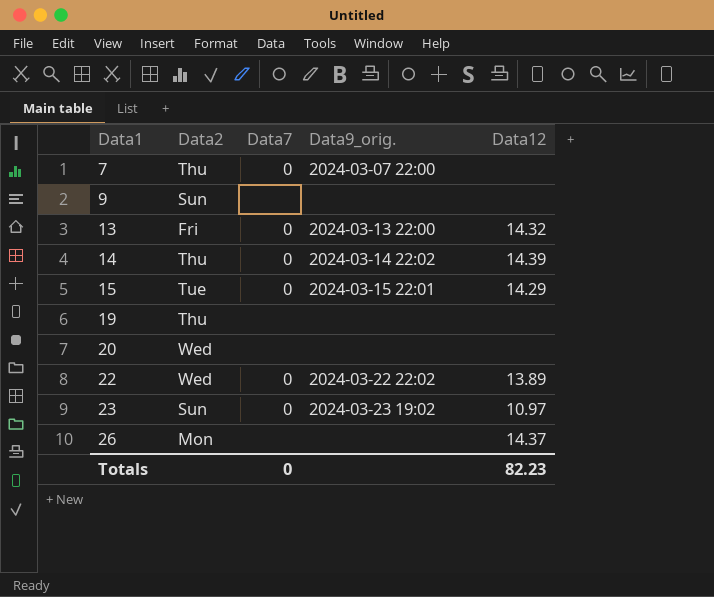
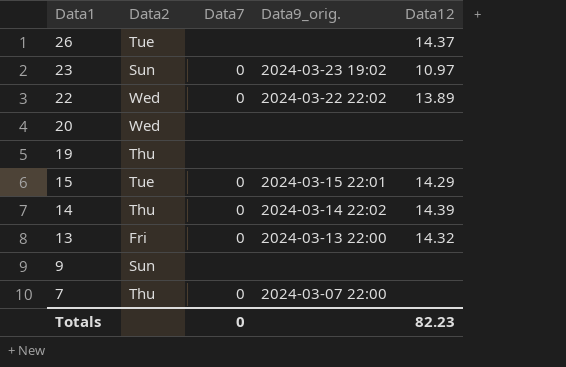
row order: Data1 ascending -> Data1 descending
26 | Data2: Mon -> Tue

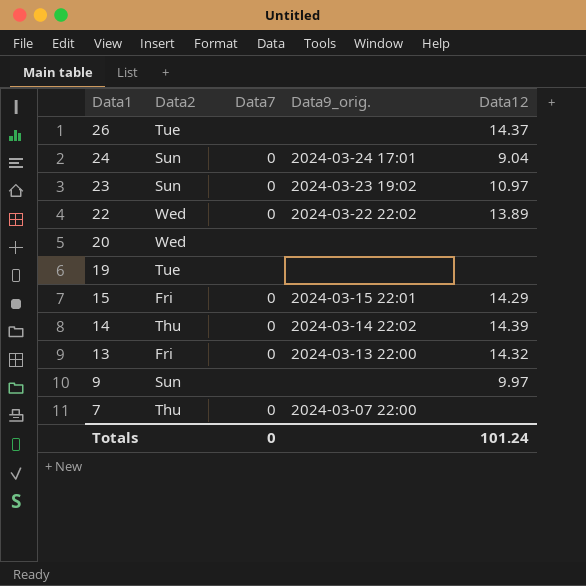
row 24: none -> Sun | 0 | 2024-03-24 17:01 | 9.04
19 | Data2: Thu -> Tue
15 | Data2: Tue -> Fri
9 | Data12: none -> 9.97
Totals | Data12: 82.23 -> 101.24

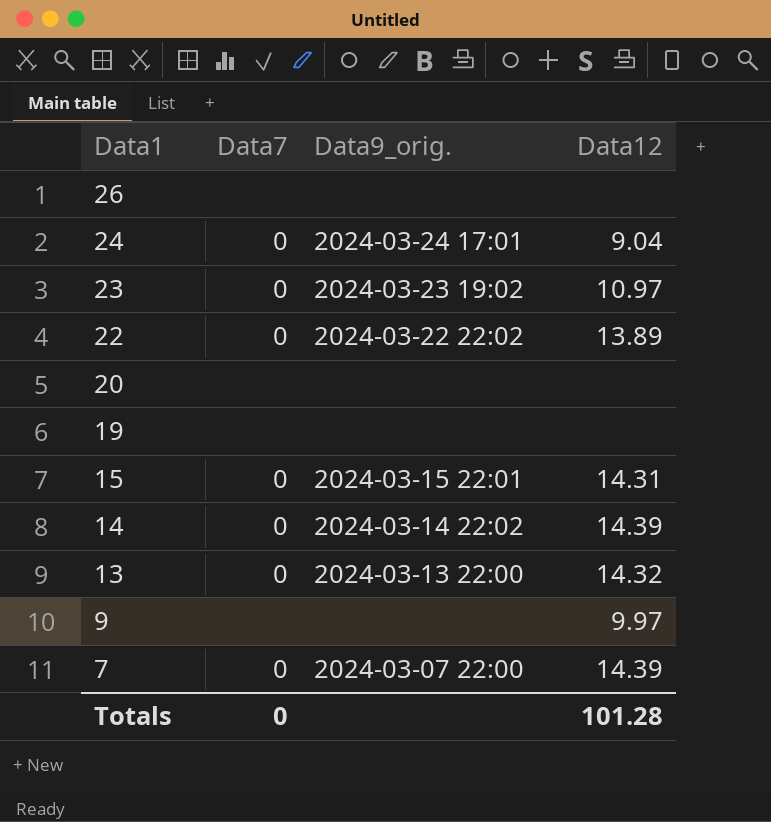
column Data2 | position: 2 -> none
26 | Data12: 14.37 -> none
15 | Data12: 14.29 -> 14.31
7 | Data12: none -> 14.39
Totals | Data12: 101.24 -> 101.28

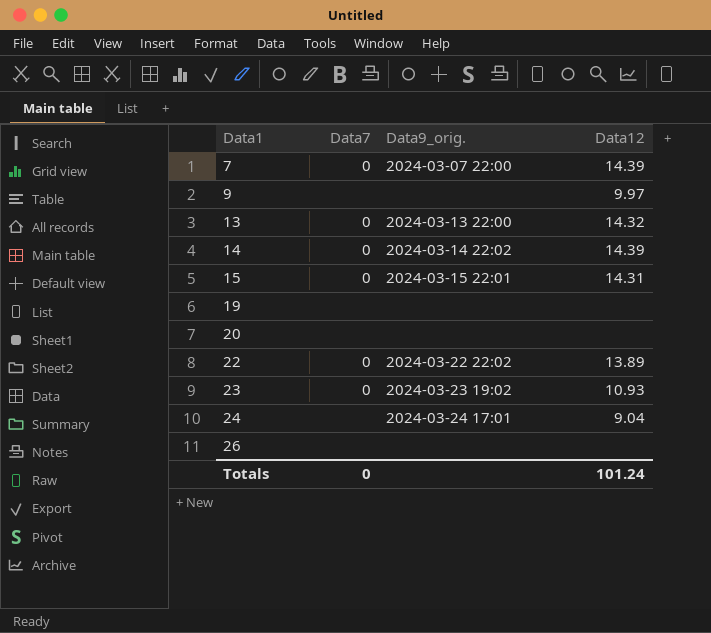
row order: Data1 descending -> Data1 ascending
23 | Data12: 10.97 -> 10.93
24 | Data7: 0 -> none
Totals | Data12: 101.28 -> 101.24

